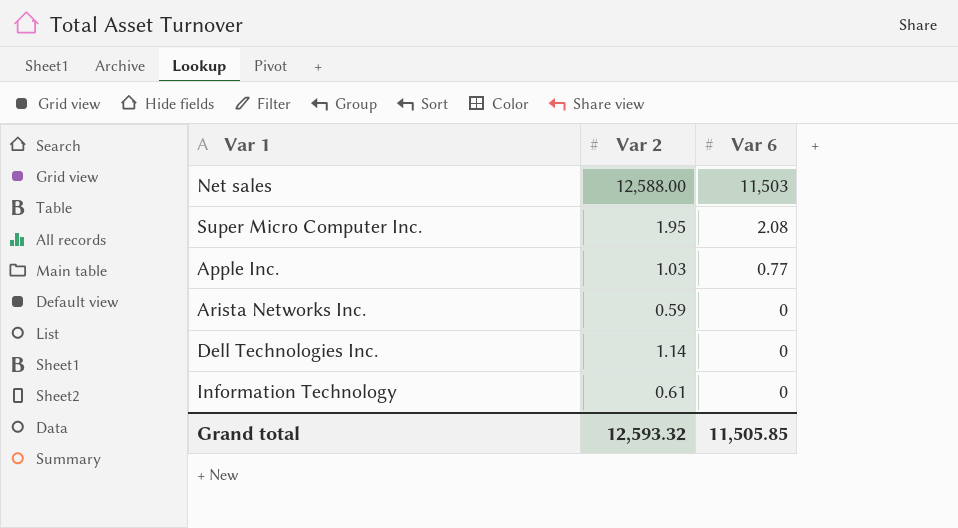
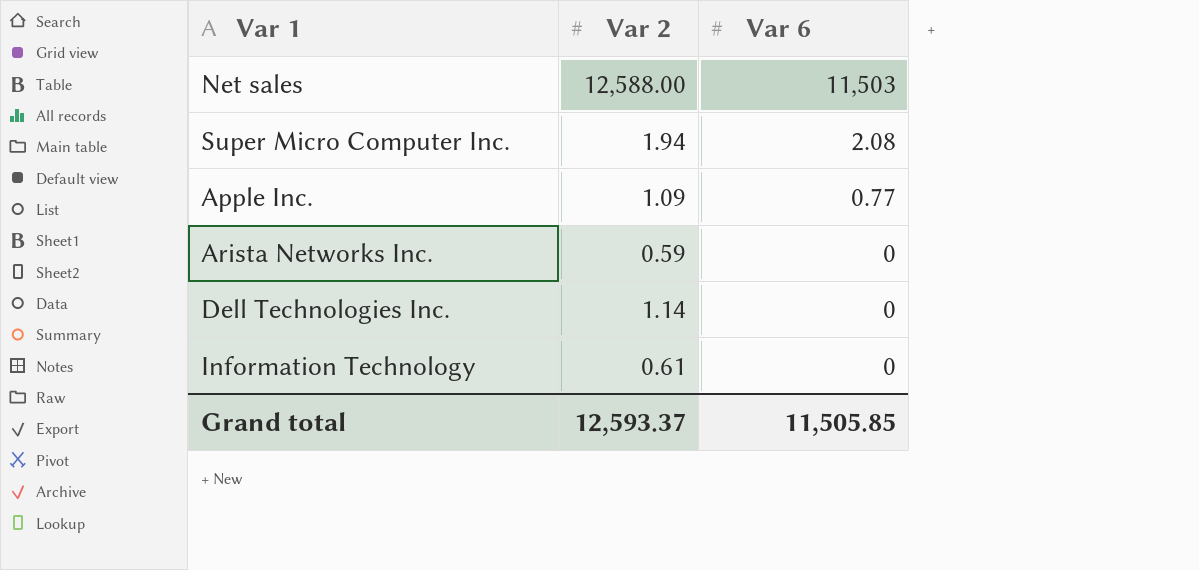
Super Micro Computer Inc. | Var 2: 1.95 -> 1.94
Apple Inc. | Var 2: 1.03 -> 1.09
Grand total | Var 2: 12,593.32 -> 12,593.37

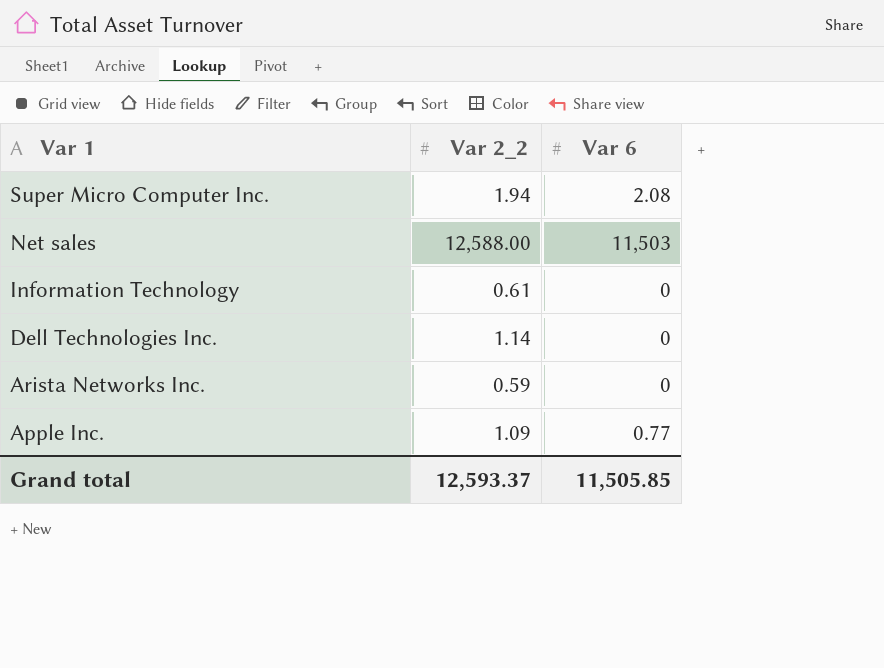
row order: Var 6 descending -> Var 1 descending
column name: Var 2 -> Var 2_2

